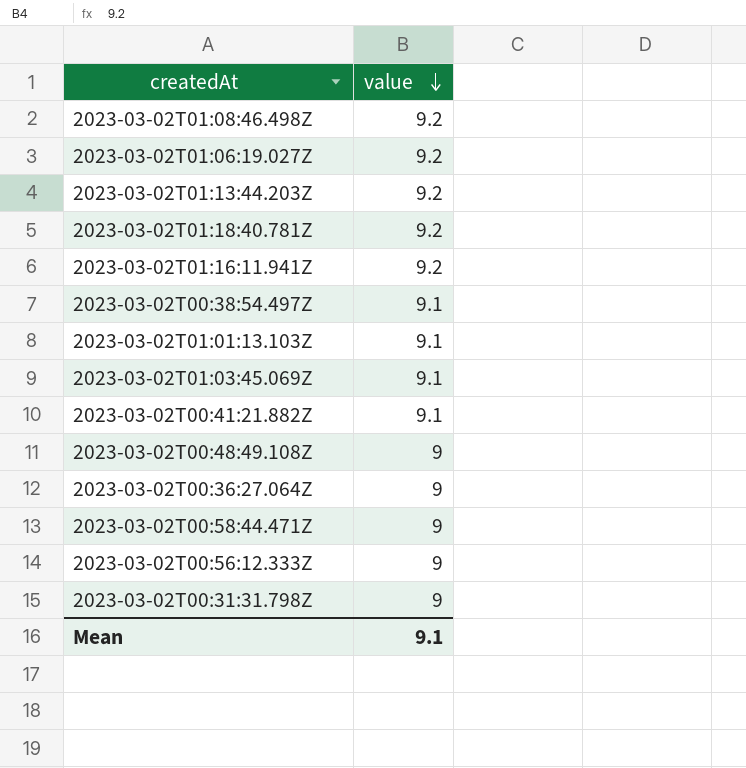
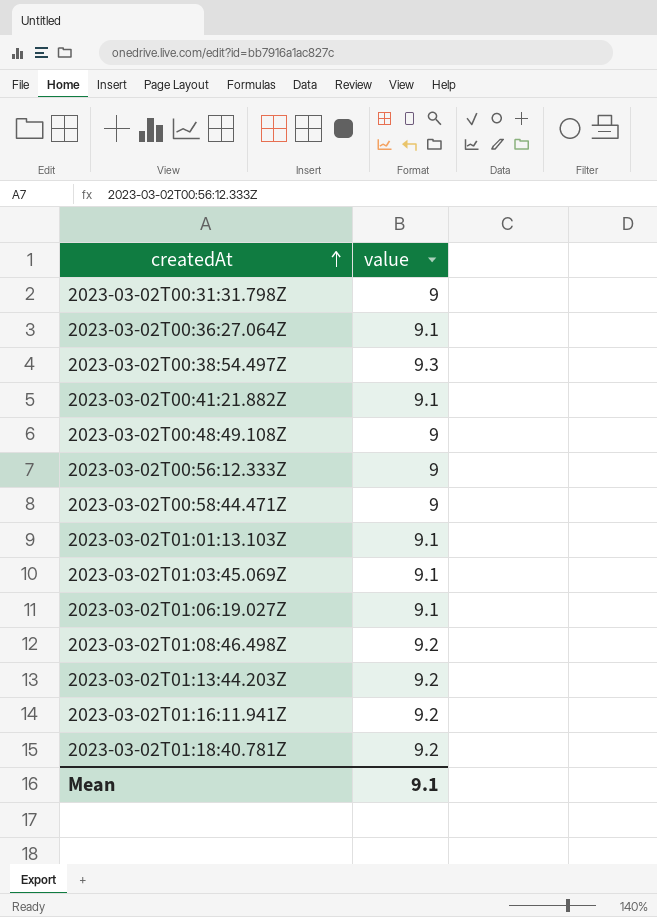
row order: value descending -> createdAt ascending
2023-03-02T00:36:27.064Z | value: 9 -> 9.1
2023-03-02T00:38:54.497Z | value: 9.1 -> 9.3
2023-03-02T01:06:19.027Z | value: 9.2 -> 9.1

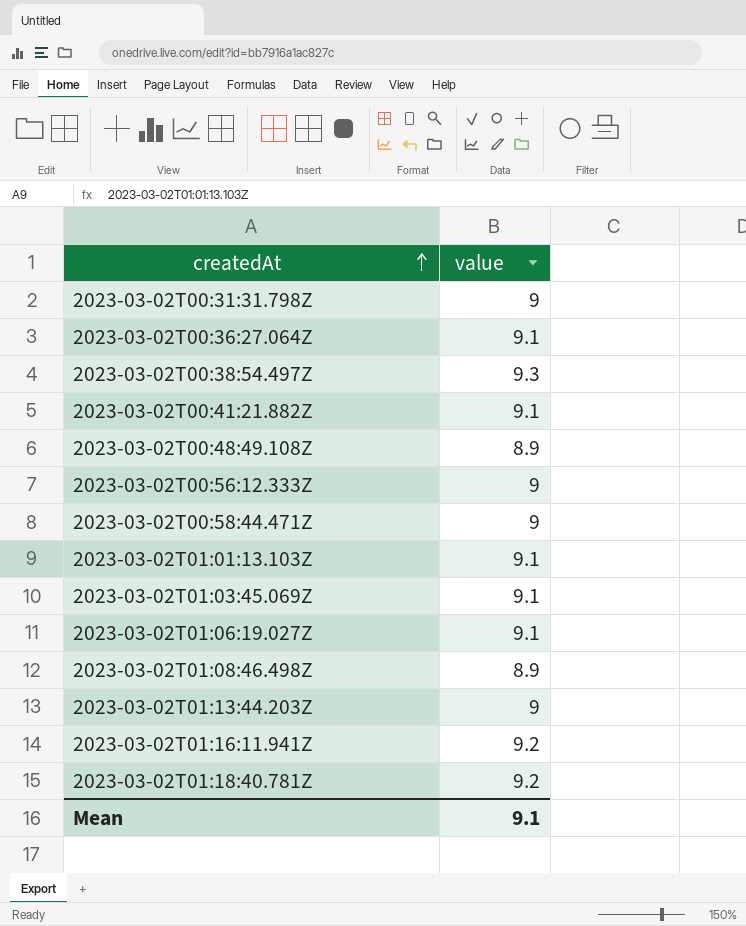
2023-03-02T00:48:49.108Z | value: 9 -> 8.9
2023-03-02T01:08:46.498Z | value: 9.2 -> 8.9
2023-03-02T01:13:44.203Z | value: 9.2 -> 9

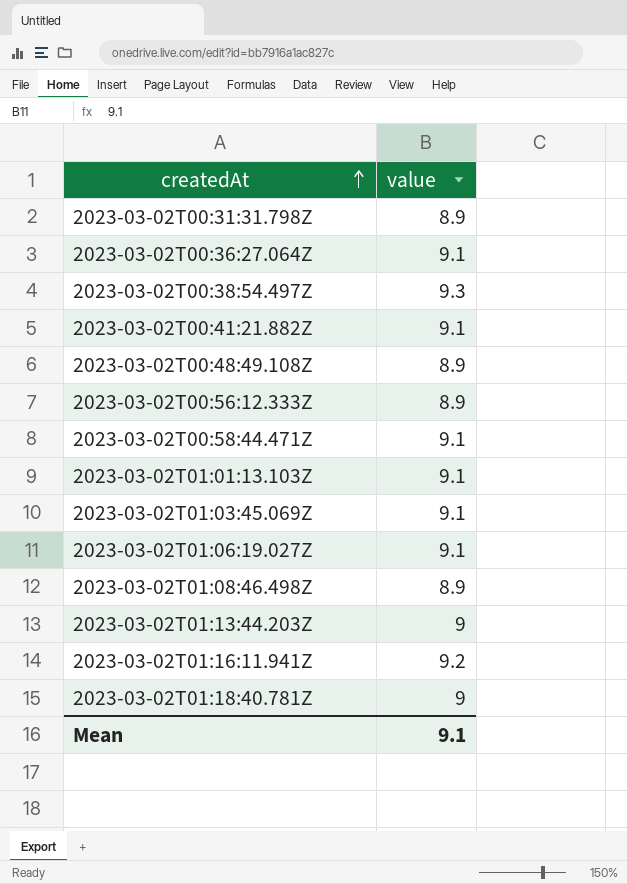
2023-03-02T00:31:31.798Z | value: 9 -> 8.9
2023-03-02T00:56:12.333Z | value: 9 -> 8.9
2023-03-02T00:58:44.471Z | value: 9 -> 9.1
2023-03-02T01:18:40.781Z | value: 9.2 -> 9

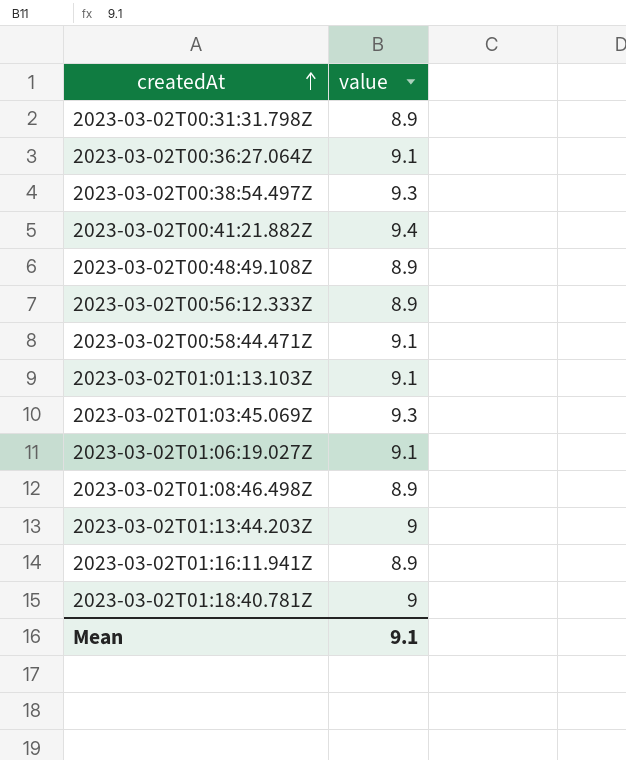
2023-03-02T00:41:21.882Z | value: 9.1 -> 9.4
2023-03-02T01:03:45.069Z | value: 9.1 -> 9.3
2023-03-02T01:16:11.941Z | value: 9.2 -> 8.9

